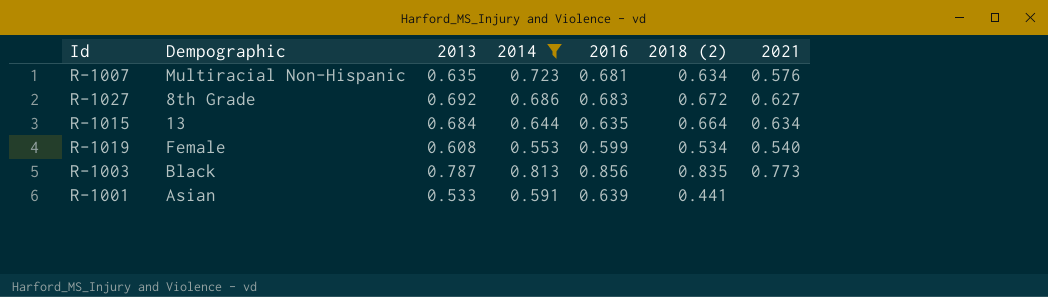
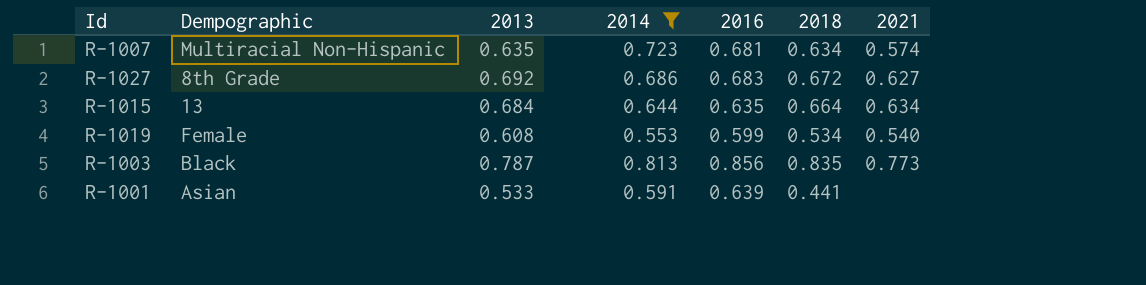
column name: 2018 (2) -> 2018
R-1007 | 2021: 0.576 -> 0.574

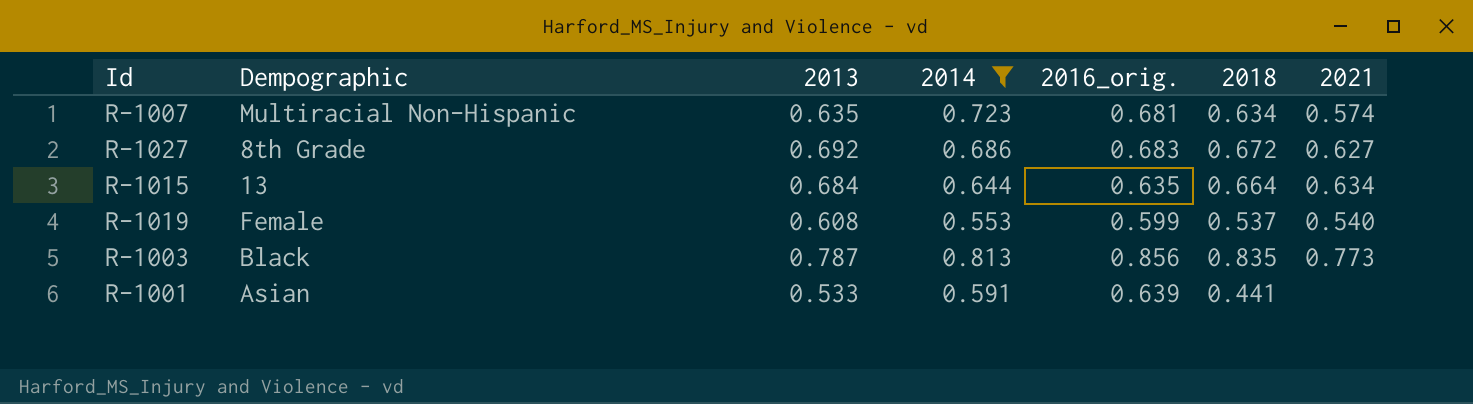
column name: 2016 -> 2016_orig.
R-1019 | 2018: 0.534 -> 0.537

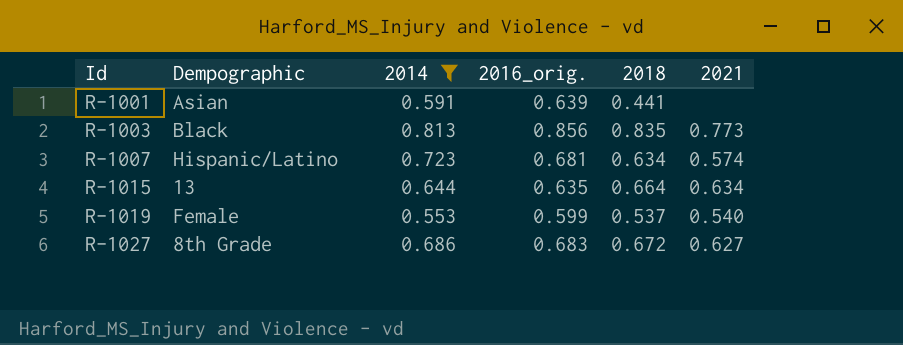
row order: none -> Id ascending
column 2013 | position: 3 -> none
R-1007 | Dempographic: Multiracial Non-Hispanic -> Hispanic/Latino

